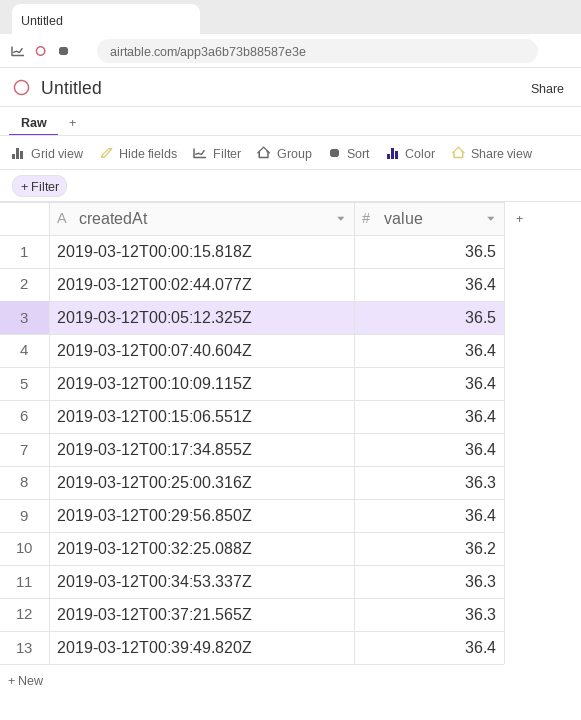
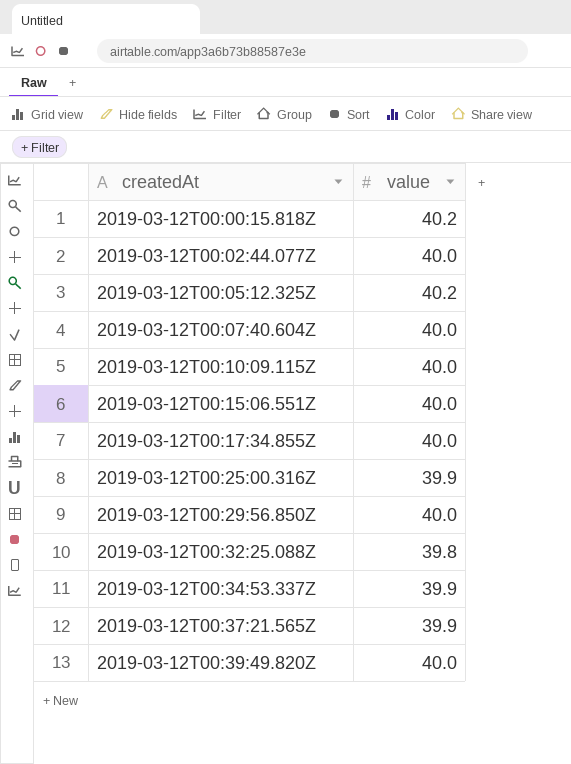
2019-03-12T00:00:15.818Z | value: 36.5 -> 40.2
2019-03-12T00:02:44.077Z | value: 36.4 -> 40.0
2019-03-12T00:05:12.325Z | value: 36.5 -> 40.2
2019-03-12T00:07:40.604Z | value: 36.4 -> 40.0
2019-03-12T00:10:09.115Z | value: 36.4 -> 40.0
2019-03-12T00:15:06.551Z | value: 36.4 -> 40.0
2019-03-12T00:17:34.855Z | value: 36.4 -> 40.0
2019-03-12T00:25:00.316Z | value: 36.3 -> 39.9
2019-03-12T00:29:56.850Z | value: 36.4 -> 40.0
2019-03-12T00:32:25.088Z | value: 36.2 -> 39.8
2019-03-12T00:34:53.337Z | value: 36.3 -> 39.9
2019-03-12T00:37:21.565Z | value: 36.3 -> 39.9
2019-03-12T00:39:49.820Z | value: 36.4 -> 40.0

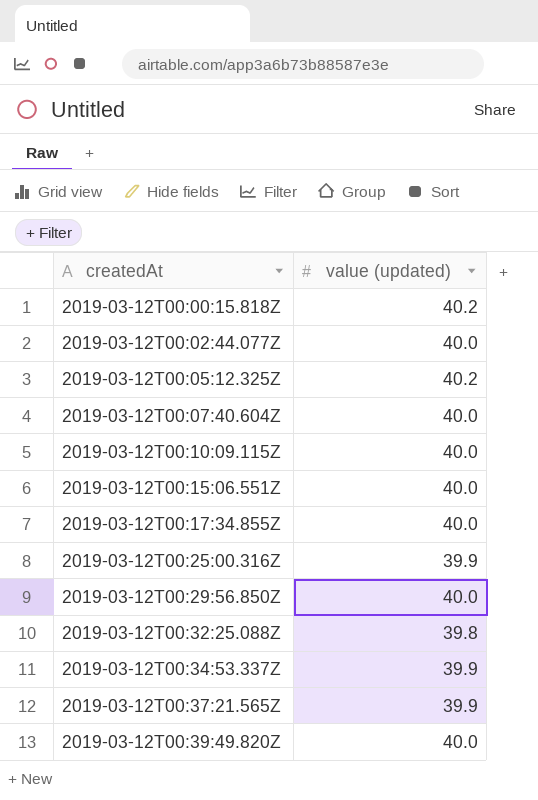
column name: value -> value (updated)

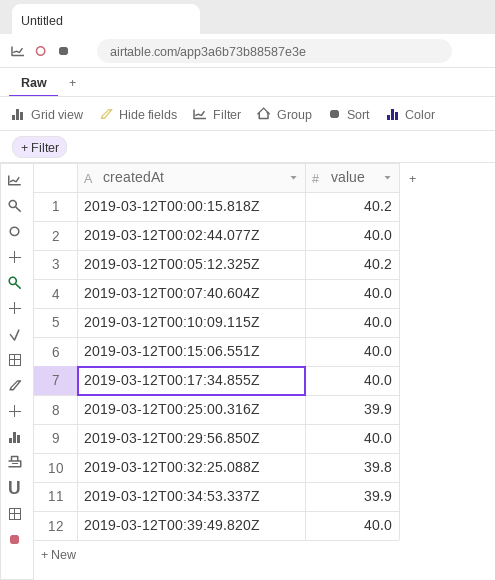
column name: value (updated) -> value
row 2019-03-12T00:37:21.565Z: 39.9 -> none

